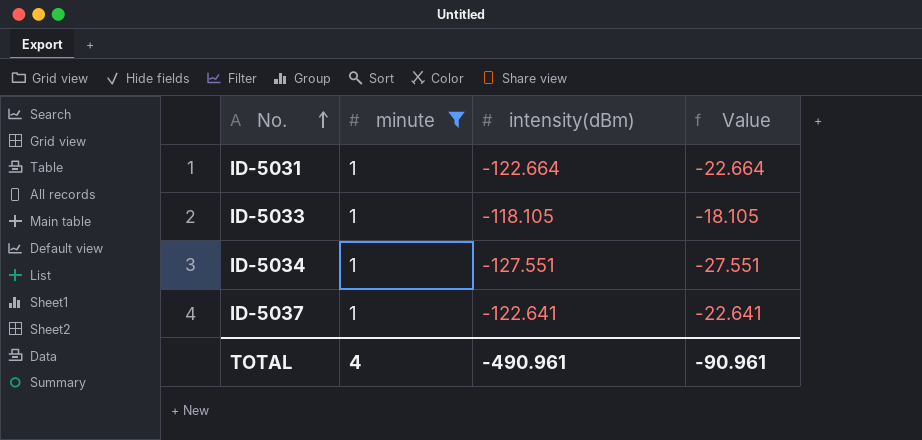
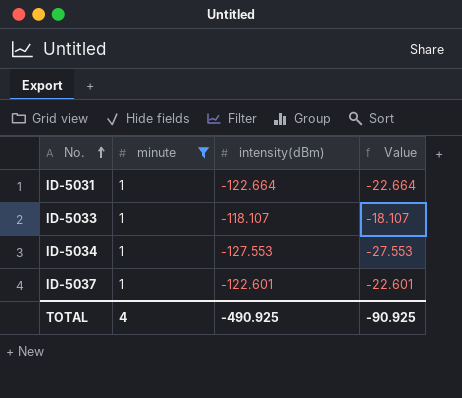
ID-5033 | intensity(dBm): -118.105 -> -118.107
ID-5033 | Value: -18.105 -> -18.107
ID-5034 | intensity(dBm): -127.551 -> -127.553
ID-5034 | Value: -27.551 -> -27.553
ID-5037 | intensity(dBm): -122.641 -> -122.601
ID-5037 | Value: -22.641 -> -22.601
TOTAL | intensity(dBm): -490.961 -> -490.925
TOTAL | Value: -90.961 -> -90.925

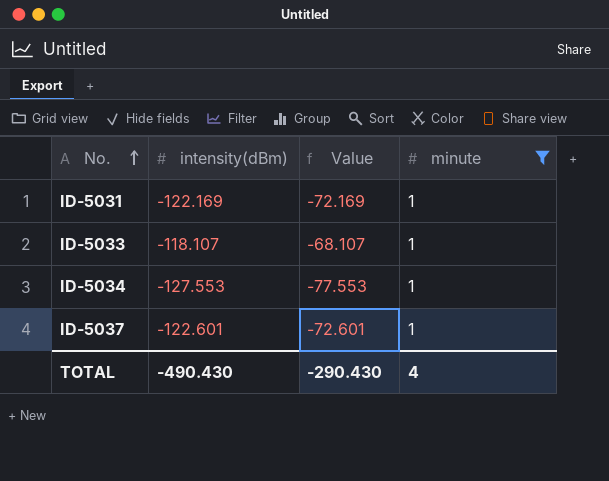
column Value | formula: [intensity(dBm)] + 100 -> [intensity(dBm)] + 50
column minute | position: 2 -> 4
ID-5031 | intensity(dBm): -122.664 -> -122.169
TOTAL | intensity(dBm): -490.925 -> -490.430
TOTAL | Value: -90.925 -> -290.430

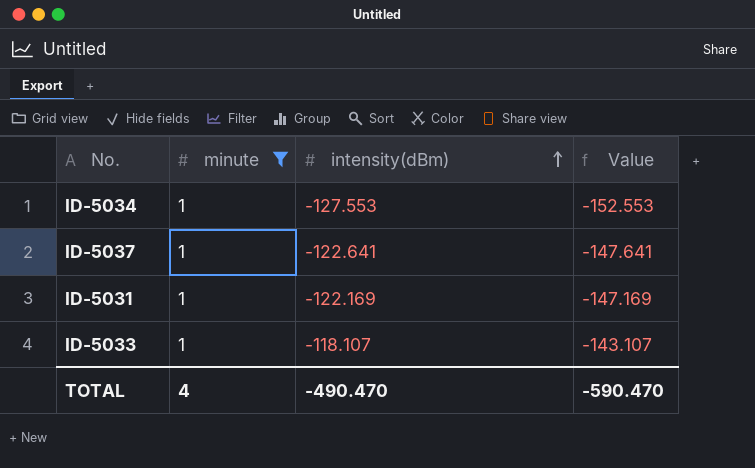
row order: No. ascending -> intensity(dBm) ascending
column minute | position: 4 -> 2
column Value | formula: [intensity(dBm)] + 50 -> [intensity(dBm)] - 25
ID-5037 | intensity(dBm): -122.601 -> -122.641
TOTAL | intensity(dBm): -490.430 -> -490.470
TOTAL | Value: -290.430 -> -590.470

